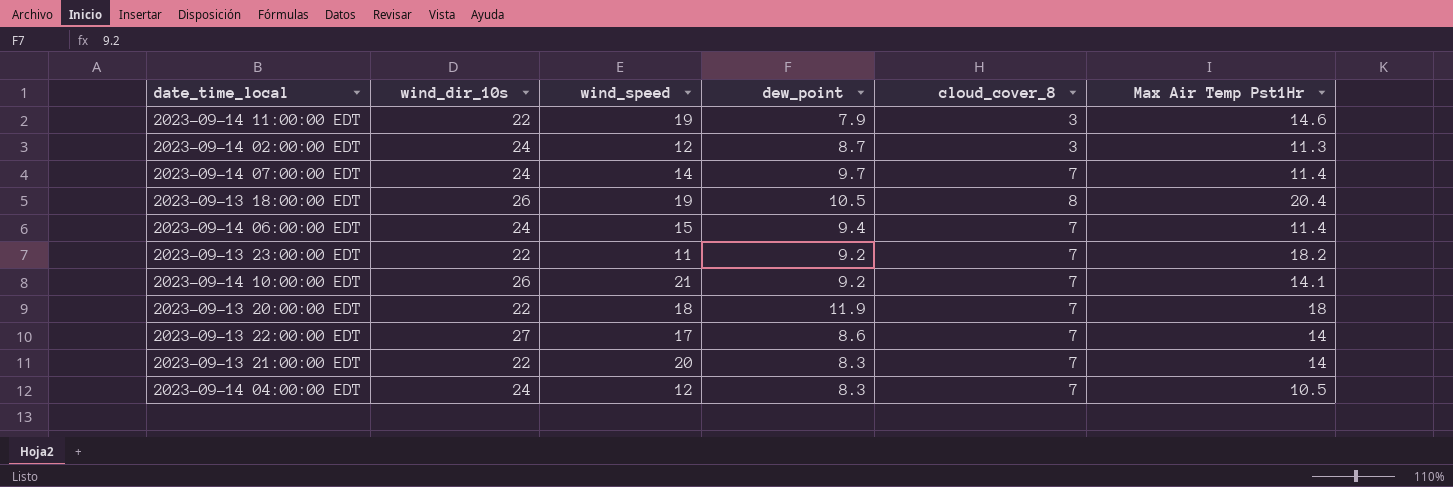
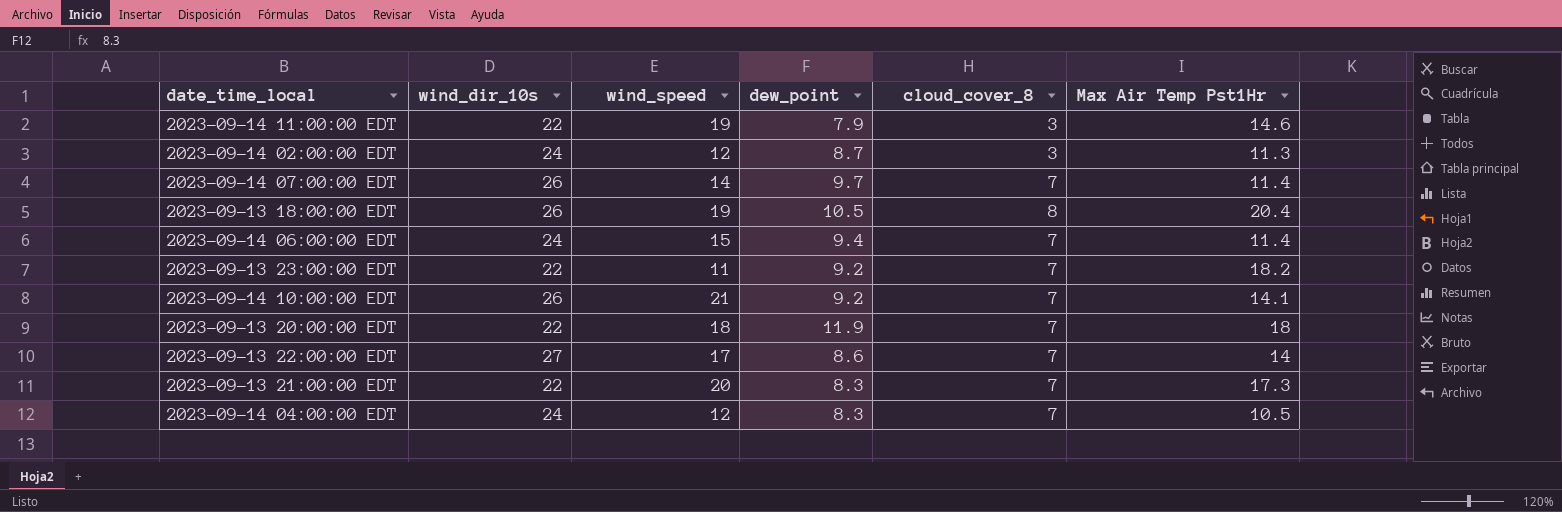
2023-09-14 07:00:00 EDT | wind_dir_10s: 24 -> 26
2023-09-13 21:00:00 EDT | Max Air Temp Pst1Hr: 14 -> 17.3

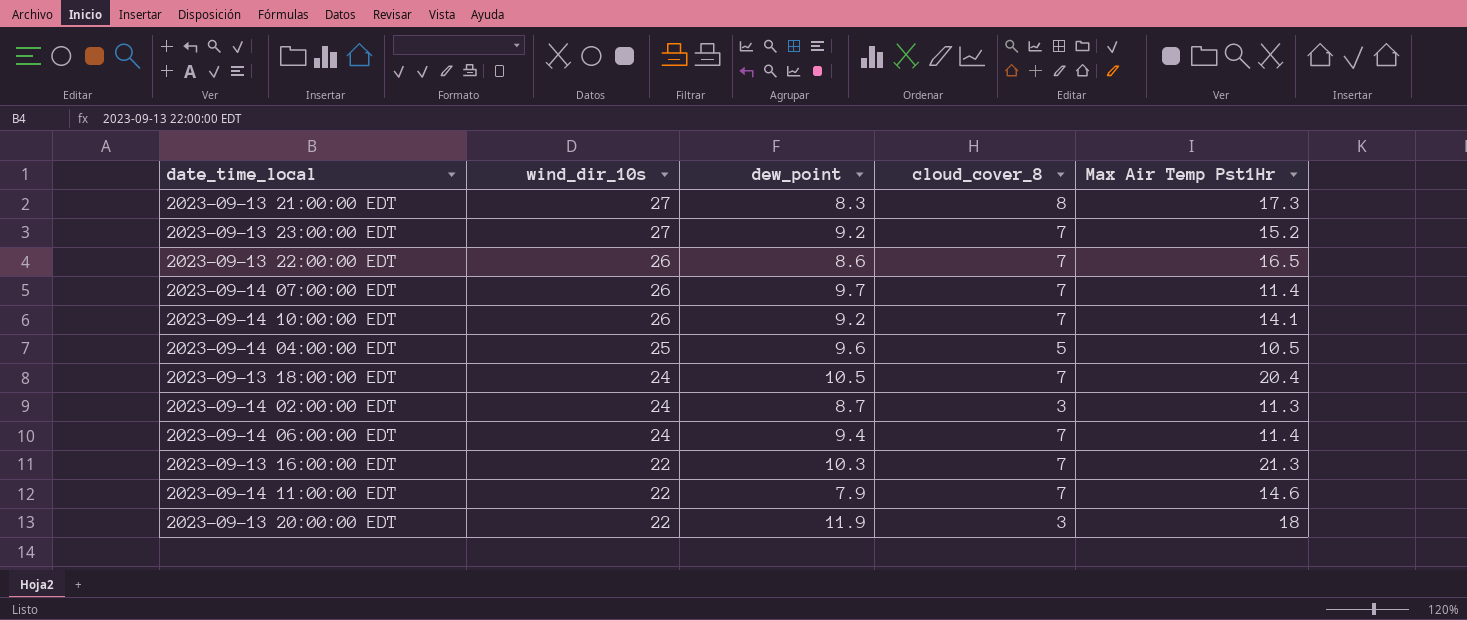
row order: none -> wind_dir_10s descending
column wind_speed | position: 3 -> none
2023-09-13 21:00:00 EDT | wind_dir_10s: 22 -> 27
2023-09-13 21:00:00 EDT | cloud_cover_8: 7 -> 8
2023-09-13 23:00:00 EDT | wind_dir_10s: 22 -> 27
2023-09-13 23:00:00 EDT | Max Air Temp Pst1Hr: 18.2 -> 15.2
2023-09-13 22:00:00 EDT | wind_dir_10s: 27 -> 26
2023-09-13 22:00:00 EDT | Max Air Temp Pst1Hr: 14 -> 16.5
2023-09-14 04:00:00 EDT | wind_dir_10s: 24 -> 25
2023-09-14 04:00:00 EDT | dew_point: 8.3 -> 9.6
2023-09-14 04:00:00 EDT | cloud_cover_8: 7 -> 5
2023-09-13 18:00:00 EDT | wind_dir_10s: 26 -> 24
2023-09-13 18:00:00 EDT | cloud_cover_8: 8 -> 7
row 2023-09-13 16:00:00 EDT: none -> 22 | 10.3 | 7 | 21.3
2023-09-14 11:00:00 EDT | cloud_cover_8: 3 -> 7
2023-09-13 20:00:00 EDT | cloud_cover_8: 7 -> 3

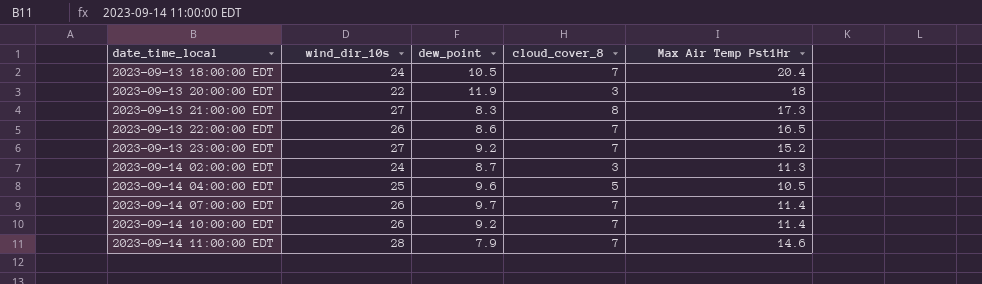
row order: wind_dir_10s descending -> date_time_local ascending
row 2023-09-14 06:00:00 EDT: 24 | 9.4 | 7 | 11.4 -> none
row 2023-09-13 16:00:00 EDT: 22 | 10.3 | 7 | 21.3 -> none
2023-09-14 10:00:00 EDT | Max Air Temp Pst1Hr: 14.1 -> 11.4
2023-09-14 11:00:00 EDT | wind_dir_10s: 22 -> 28

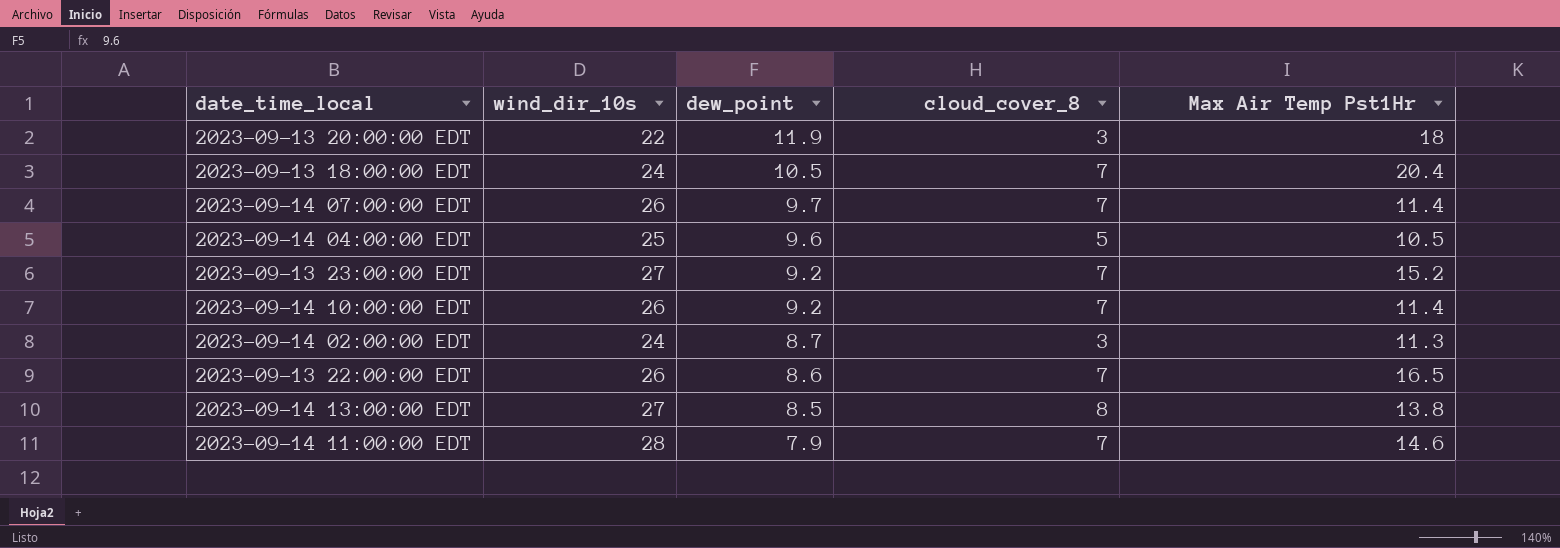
row order: date_time_local ascending -> dew_point descending
row 2023-09-13 21:00:00 EDT: 27 | 8.3 | 8 | 17.3 -> none
row 2023-09-14 13:00:00 EDT: none -> 27 | 8.5 | 8 | 13.8

